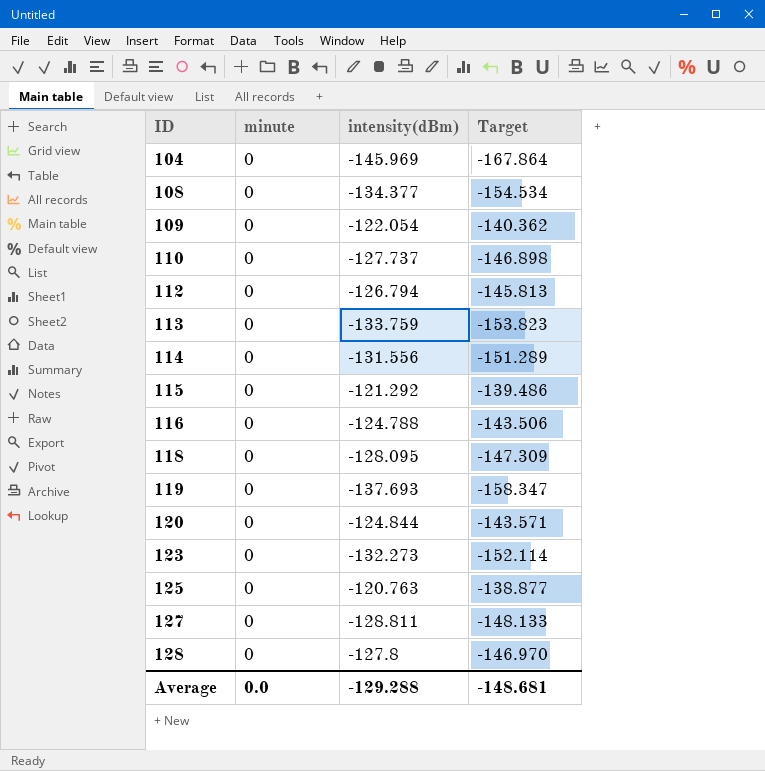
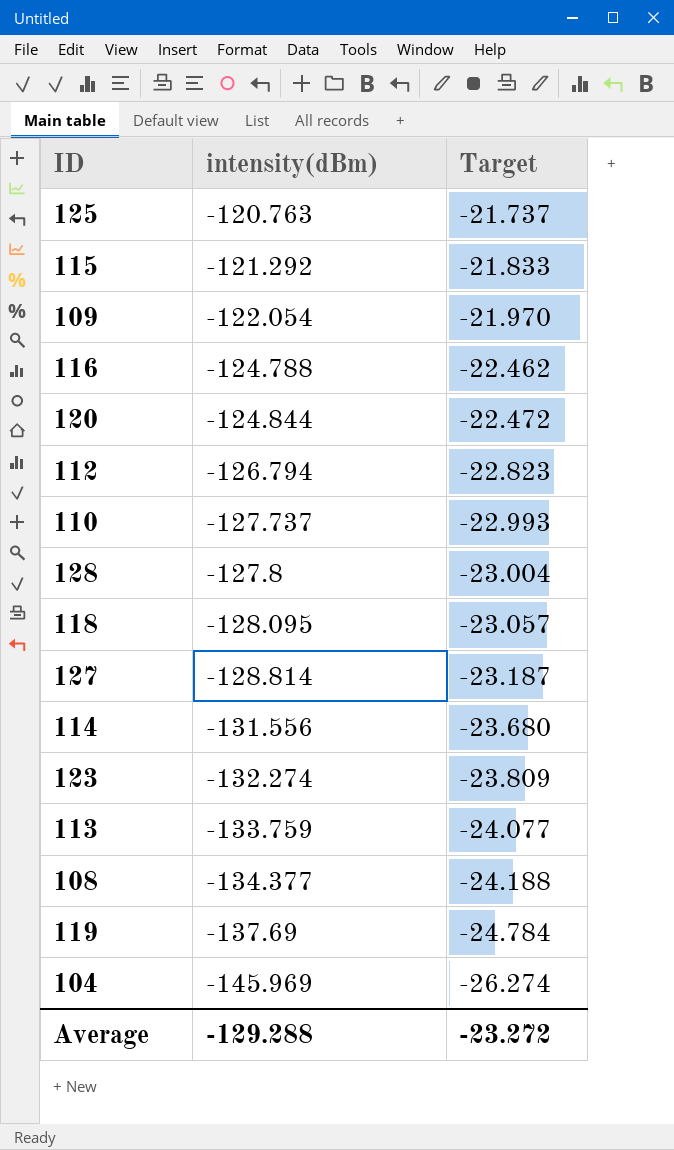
row order: ID ascending -> intensity(dBm) descending
column minute | position: 2 -> none
column Target | formula: [intensity(dBm)] * 1.15 -> [intensity(dBm)] * 0.18
127 | intensity(dBm): -128.811 -> -128.814
123 | intensity(dBm): -132.273 -> -132.274
119 | intensity(dBm): -137.693 -> -137.69
Average | Target: -148.681 -> -23.272

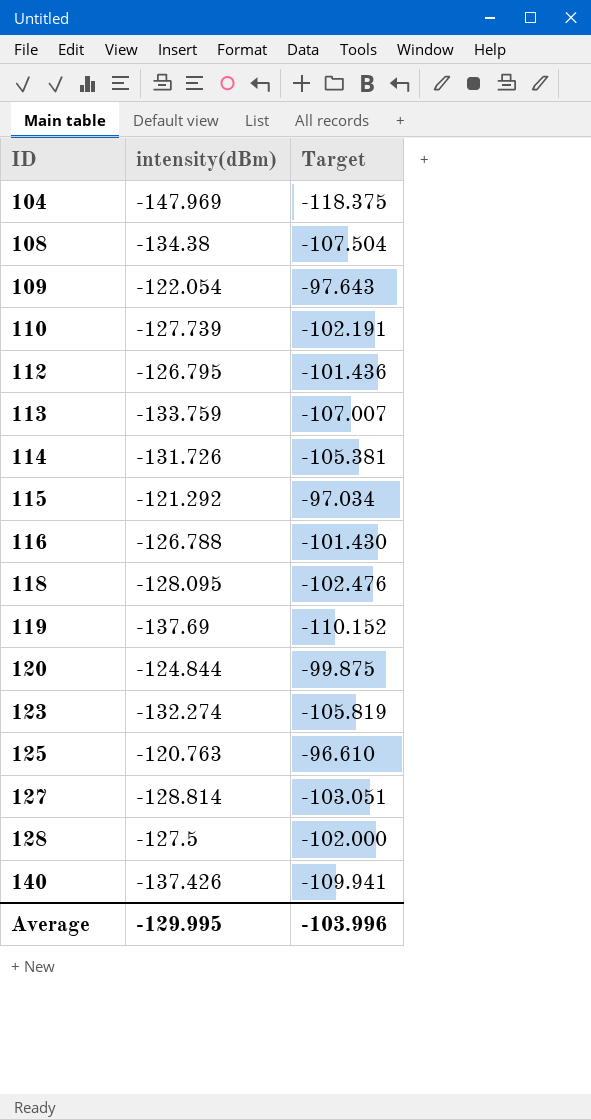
row order: intensity(dBm) descending -> ID ascending
column Target | formula: [intensity(dBm)] * 0.18 -> [intensity(dBm)] * 0.8
104 | intensity(dBm): -145.969 -> -147.969
108 | intensity(dBm): -134.377 -> -134.38
110 | intensity(dBm): -127.737 -> -127.739
112 | intensity(dBm): -126.794 -> -126.795
114 | intensity(dBm): -131.556 -> -131.726
116 | intensity(dBm): -124.788 -> -126.788
128 | intensity(dBm): -127.8 -> -127.5
row 140: none -> -137.426 | -109.941
Average | intensity(dBm): -129.288 -> -129.995
Average | Target: -23.272 -> -103.996

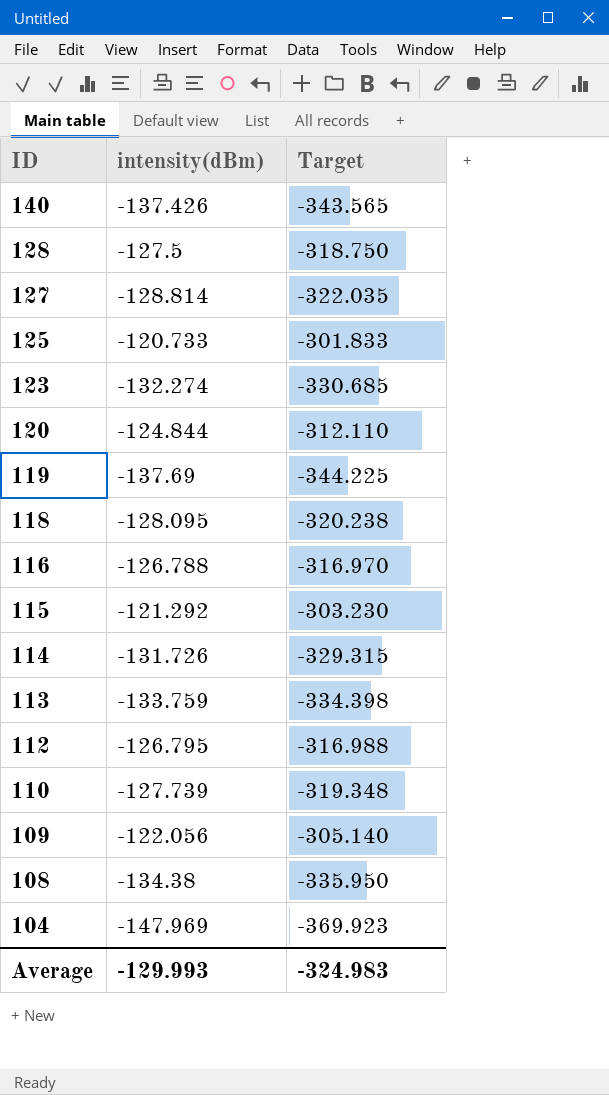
row order: ID ascending -> ID descending
column Target | formula: [intensity(dBm)] * 0.8 -> [intensity(dBm)] * 2.5
125 | intensity(dBm): -120.763 -> -120.733
109 | intensity(dBm): -122.054 -> -122.056
Average | intensity(dBm): -129.995 -> -129.993
Average | Target: -103.996 -> -324.983

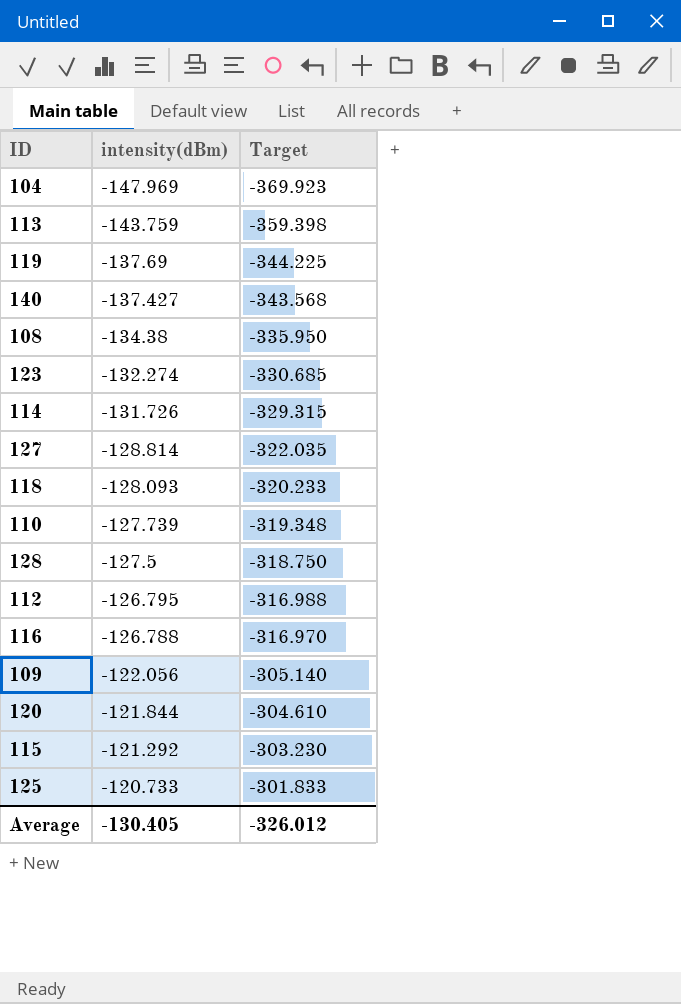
row order: ID descending -> intensity(dBm) ascending
113 | intensity(dBm): -133.759 -> -143.759
113 | Target: -334.398 -> -359.398
140 | intensity(dBm): -137.426 -> -137.427
140 | Target: -343.565 -> -343.568
118 | intensity(dBm): -128.095 -> -128.093
118 | Target: -320.238 -> -320.233
120 | intensity(dBm): -124.844 -> -121.844
120 | Target: -312.110 -> -304.610
Average | intensity(dBm): -129.993 -> -130.405
Average | Target: -324.983 -> -326.012

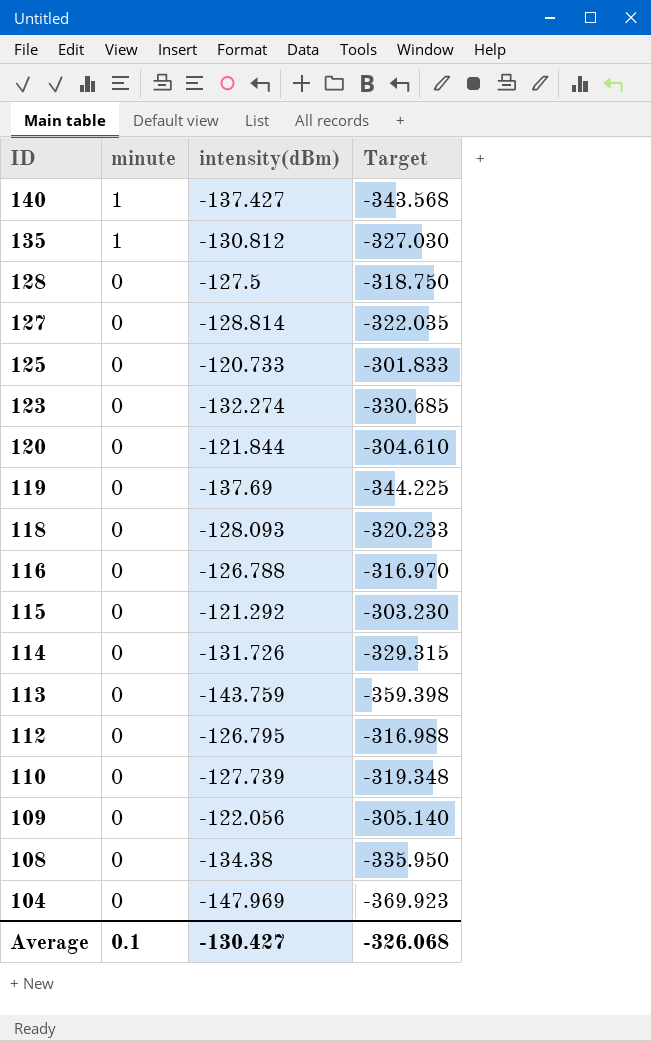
row order: intensity(dBm) ascending -> ID descending
column minute | position: none -> 2
row 135: none -> 1 | -130.812 | -327.030
Average | intensity(dBm): -130.405 -> -130.427
Average | Target: -326.012 -> -326.068

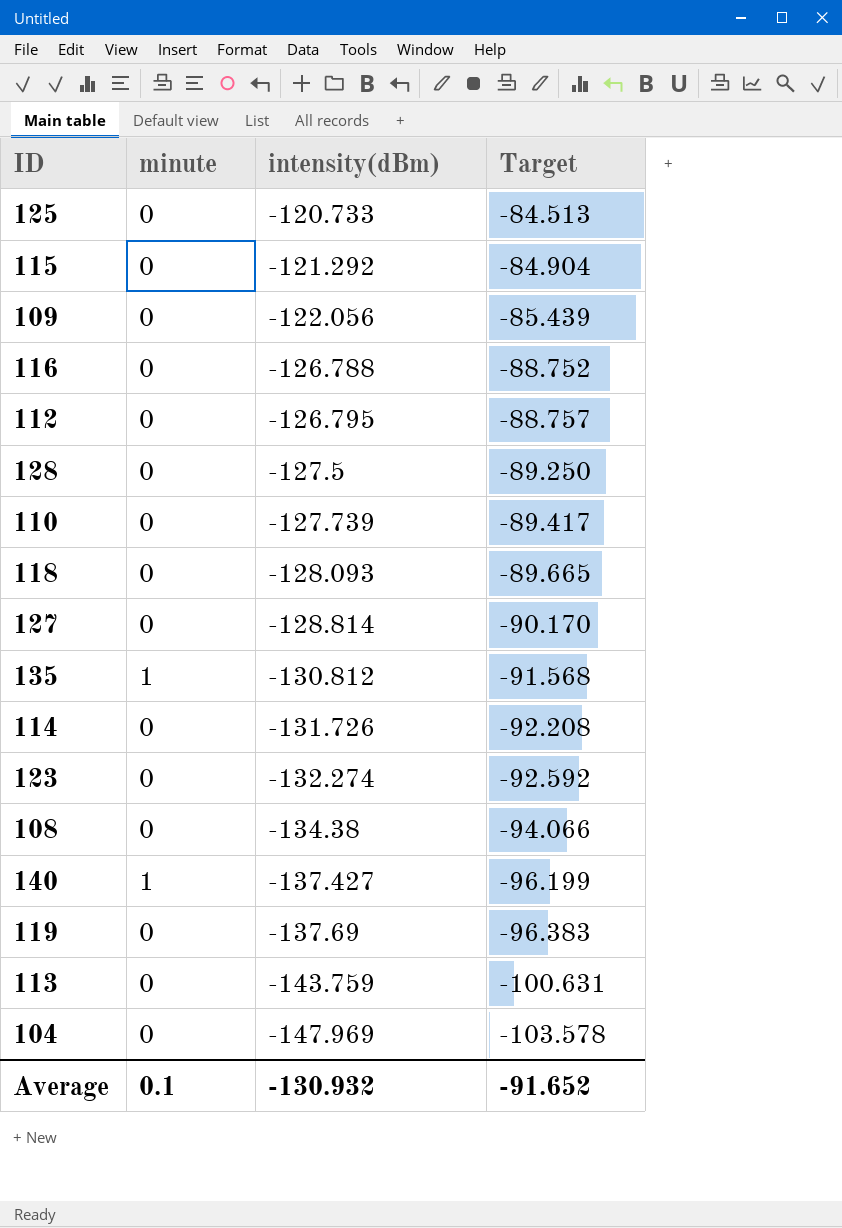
row order: ID descending -> intensity(dBm) descending
column Target | formula: [intensity(dBm)] * 2.5 -> [intensity(dBm)] * 0.7
row 120: 0 | -121.844 | -304.610 -> none
Average | intensity(dBm): -130.427 -> -130.932
Average | Target: -326.068 -> -91.652

